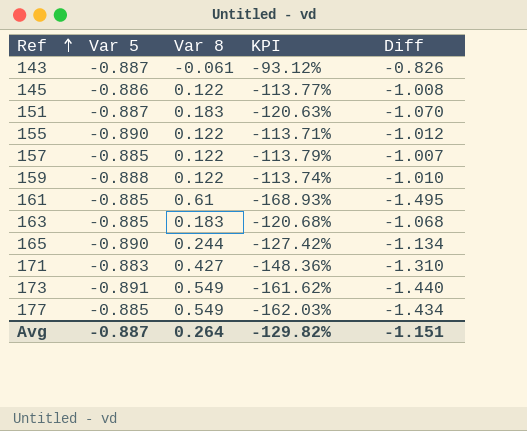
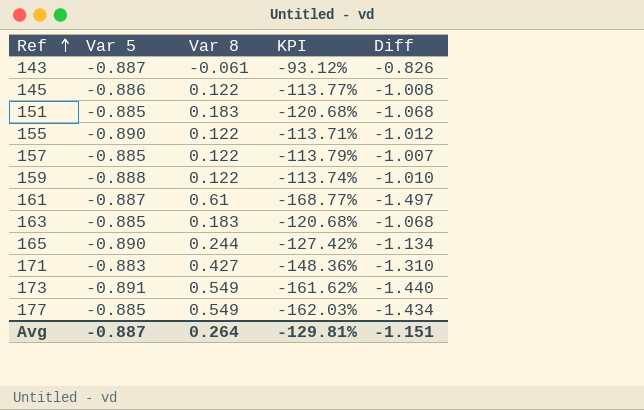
151 | Var 5: -0.887 -> -0.885
151 | KPI: -120.63% -> -120.68%
151 | Diff: -1.070 -> -1.068
161 | Var 5: -0.885 -> -0.887
161 | KPI: -168.93% -> -168.77%
161 | Diff: -1.495 -> -1.497
Avg | KPI: -129.82% -> -129.81%

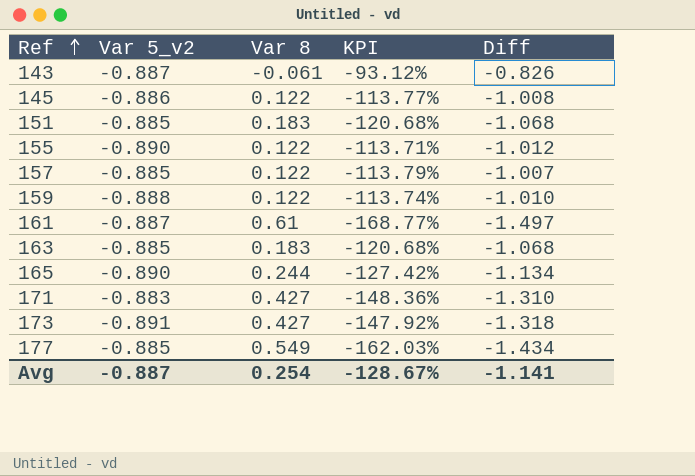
column name: Var 5 -> Var 5_v2
173 | Var 8: 0.549 -> 0.427
173 | KPI: -161.62% -> -147.92%
173 | Diff: -1.440 -> -1.318
Avg | Var 8: 0.264 -> 0.254
Avg | KPI: -129.81% -> -128.67%
Avg | Diff: -1.151 -> -1.141

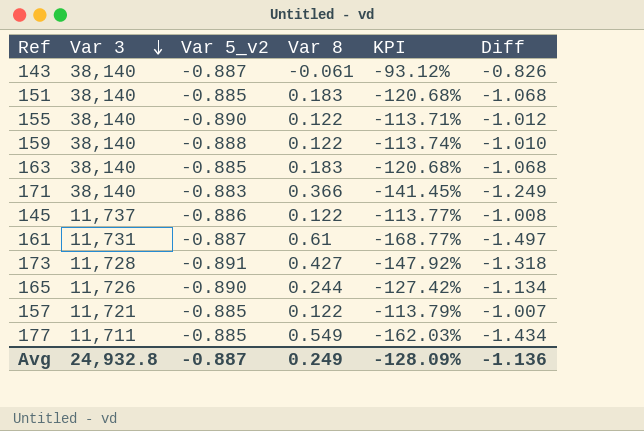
row order: Ref ascending -> Var 3 descending
column Var 3 | position: none -> 2
171 | Var 8: 0.427 -> 0.366
171 | KPI: -148.36% -> -141.45%
171 | Diff: -1.310 -> -1.249
Avg | Var 8: 0.254 -> 0.249
Avg | KPI: -128.67% -> -128.09%
Avg | Diff: -1.141 -> -1.136

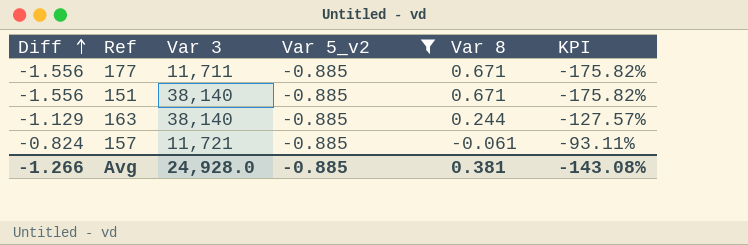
filter: none -> Var 5_v2 = -0.885
row order: Var 3 descending -> Diff ascending
column Diff | position: 6 -> 1
177 | Diff: -1.434 -> -1.556
177 | Var 8: 0.549 -> 0.671
177 | KPI: -162.03% -> -175.82%
151 | Diff: -1.068 -> -1.556
151 | Var 8: 0.183 -> 0.671
151 | KPI: -120.68% -> -175.82%
163 | Diff: -1.068 -> -1.129
163 | Var 8: 0.183 -> 0.244
163 | KPI: -120.68% -> -127.57%
157 | Diff: -1.007 -> -0.824
157 | Var 8: 0.122 -> -0.061
157 | KPI: -113.79% -> -93.11%
Avg | Diff: -1.136 -> -1.266
Avg | Var 3: 24,932.8 -> 24,928.0
Avg | Var 5_v2: -0.887 -> -0.885
Avg | Var 8: 0.249 -> 0.381
Avg | KPI: -128.09% -> -143.08%

